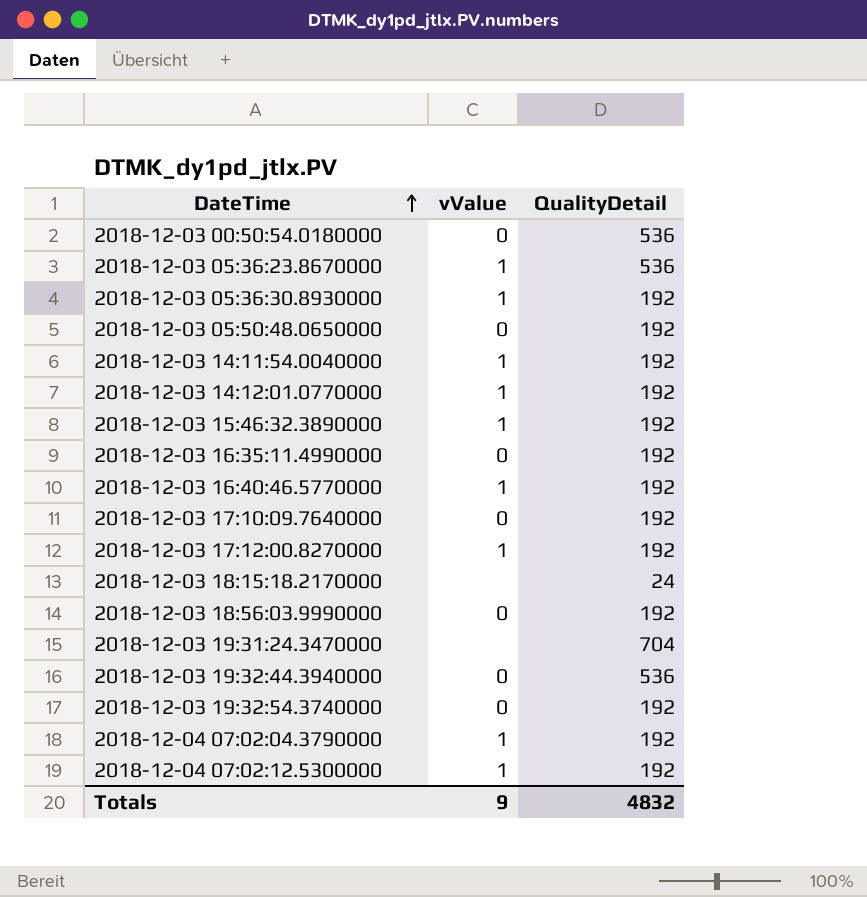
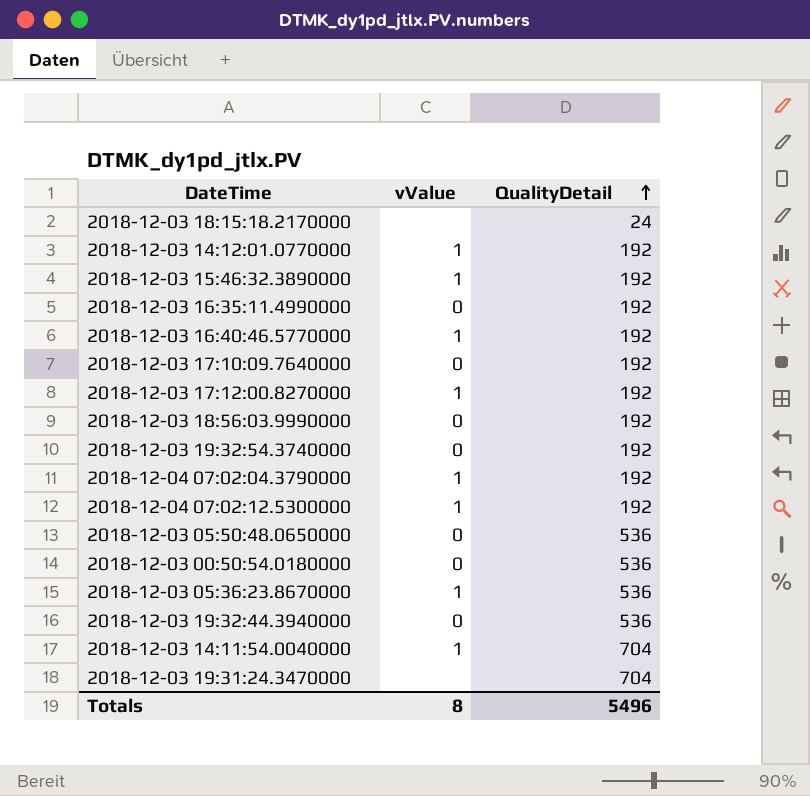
row order: DateTime ascending -> QualityDetail ascending
row 2018-12-03 05:36:30.8930000: 1 | 192 -> none
2018-12-03 05:50:48.0650000 | QualityDetail: 192 -> 536
2018-12-03 14:11:54.0040000 | QualityDetail: 192 -> 704
Totals | vValue: 9 -> 8
Totals | QualityDetail: 4832 -> 5496

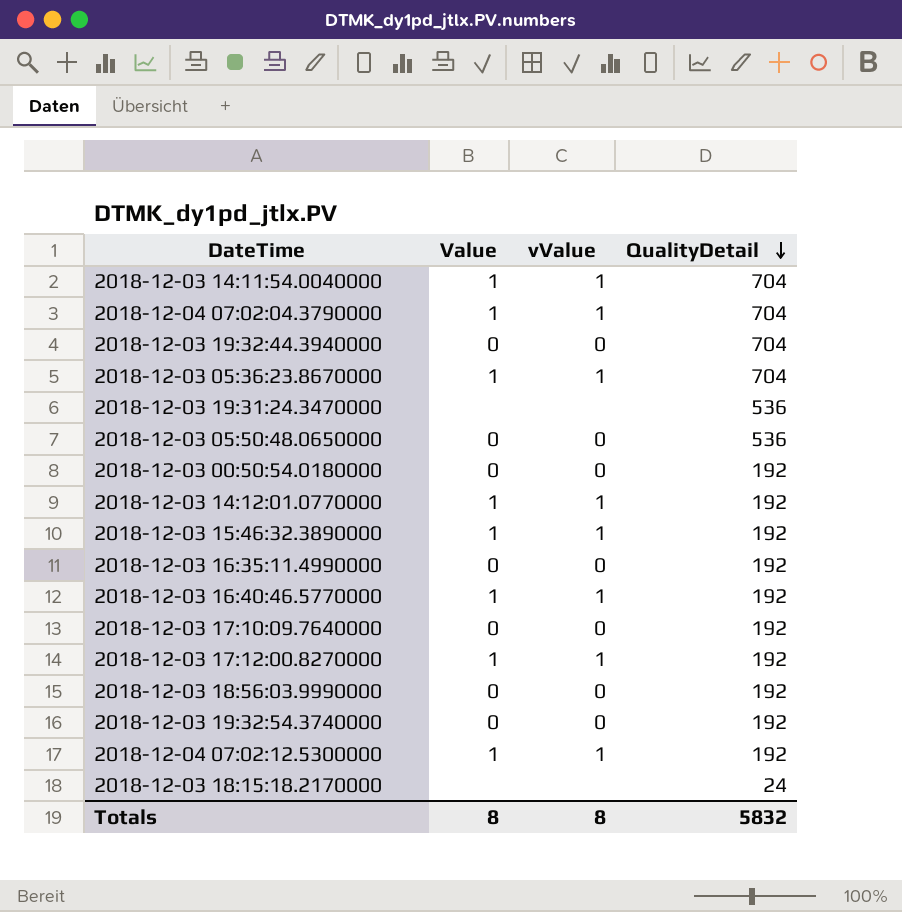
row order: QualityDetail ascending -> QualityDetail descending
column Value | position: none -> 2
2018-12-04 07:02:04.3790000 | QualityDetail: 192 -> 704
2018-12-03 19:32:44.3940000 | QualityDetail: 536 -> 704
2018-12-03 05:36:23.8670000 | QualityDetail: 536 -> 704
2018-12-03 19:31:24.3470000 | QualityDetail: 704 -> 536
2018-12-03 00:50:54.0180000 | QualityDetail: 536 -> 192
Totals | QualityDetail: 5496 -> 5832

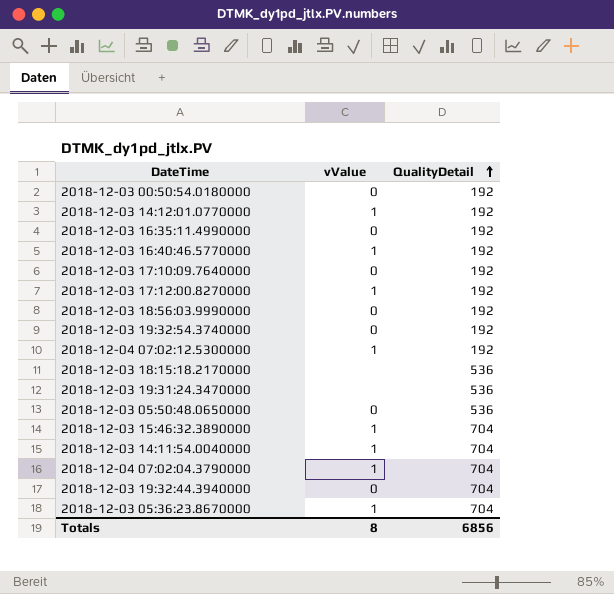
row order: QualityDetail descending -> QualityDetail ascending
column Value | position: 2 -> none
2018-12-03 18:15:18.2170000 | QualityDetail: 24 -> 536
2018-12-03 15:46:32.3890000 | QualityDetail: 192 -> 704
Totals | QualityDetail: 5832 -> 6856

